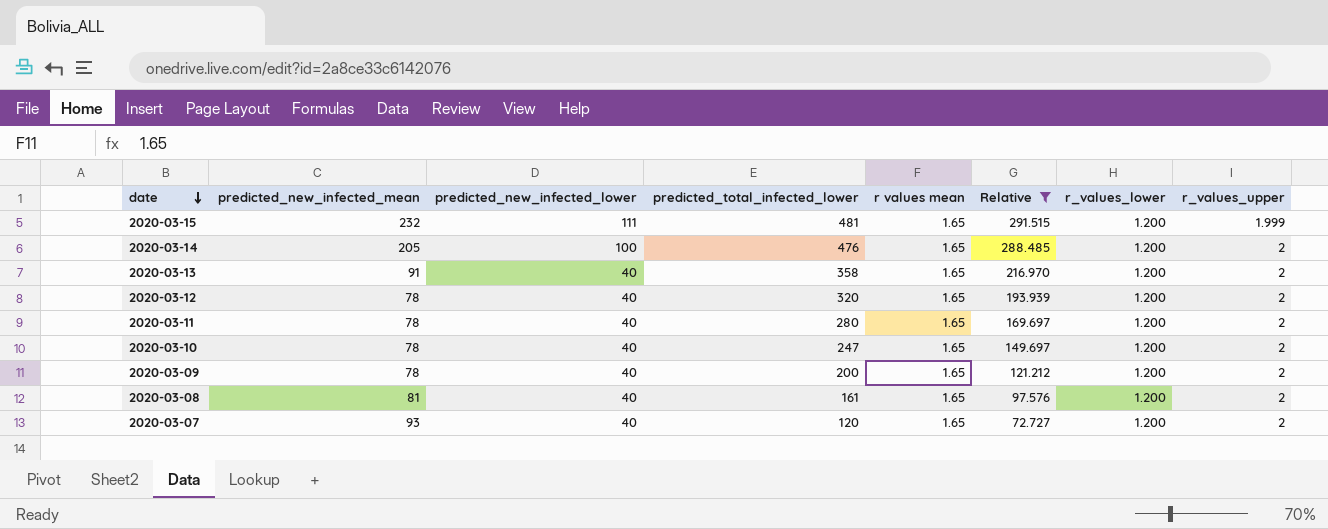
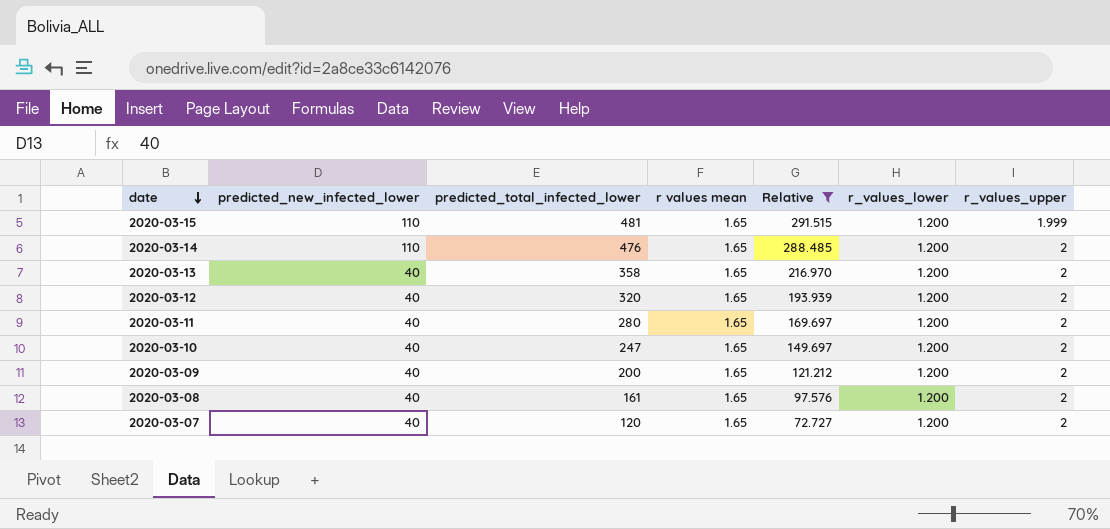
column predicted_new_infected_mean | position: 2 -> none
2020-03-15 | predicted_new_infected_lower: 111 -> 110
2020-03-14 | predicted_new_infected_lower: 100 -> 110

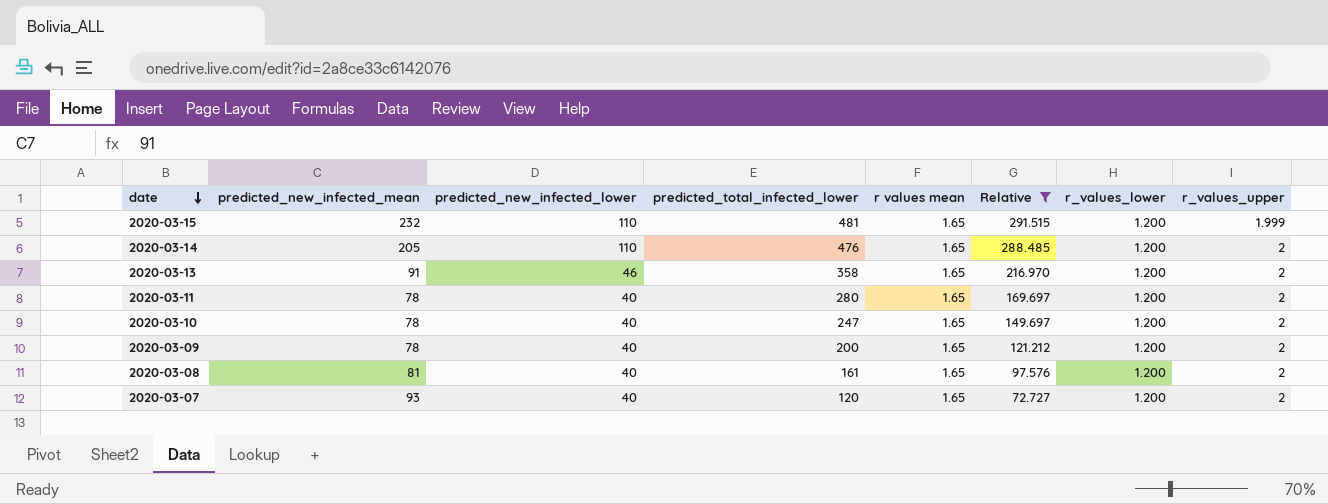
column predicted_new_infected_mean | position: none -> 2
row 2020-03-12: 40 | 320 | 1.65 | 193.939 | 1.200 | 2 -> none
2020-03-13 | predicted_new_infected_lower: 40 -> 46

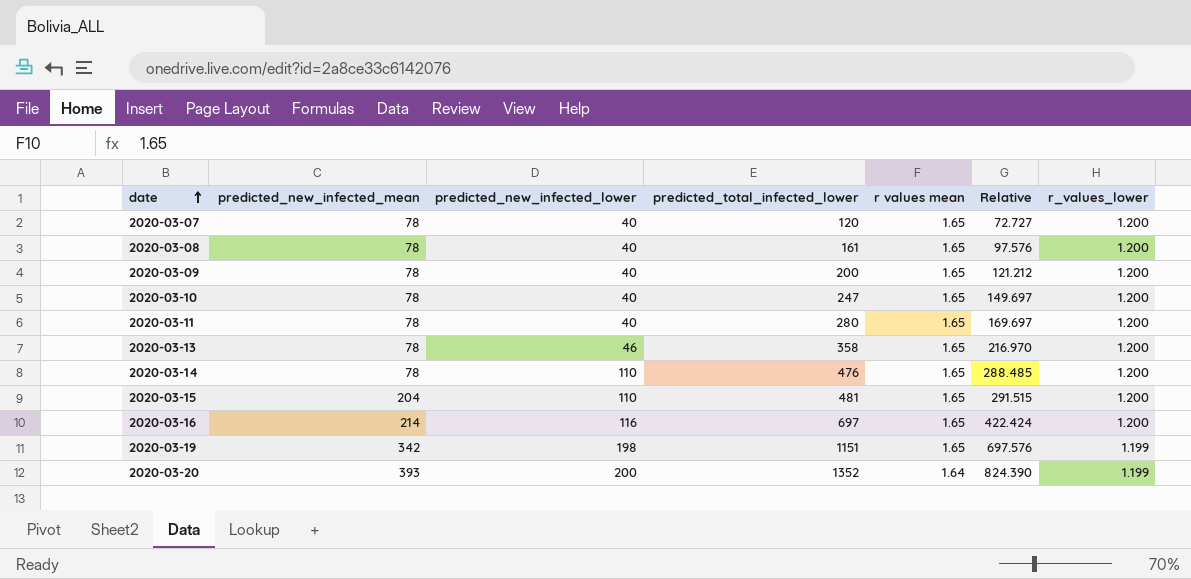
filter: Relative <= 291.515 -> none
row order: date descending -> date ascending
column r_values_upper | position: 8 -> none
2020-03-07 | predicted_new_infected_mean: 93 -> 78
2020-03-08 | predicted_new_infected_mean: 81 -> 78
2020-03-13 | predicted_new_infected_mean: 91 -> 78
2020-03-14 | predicted_new_infected_mean: 205 -> 78
2020-03-15 | predicted_new_infected_mean: 232 -> 204

